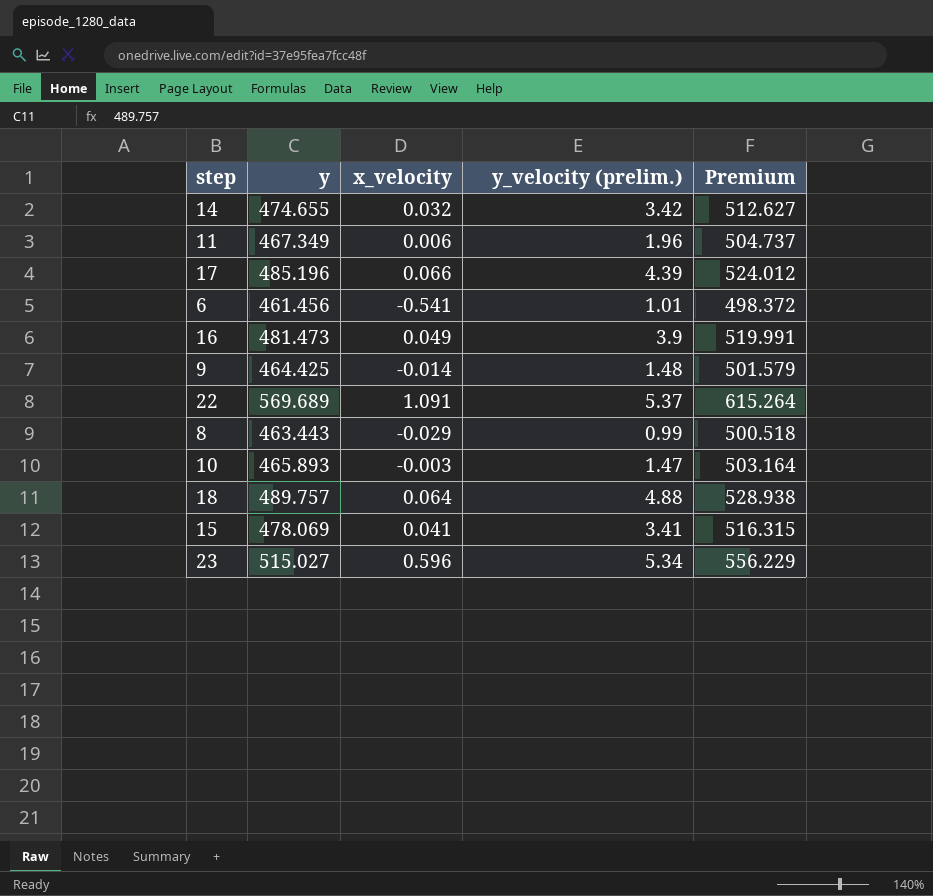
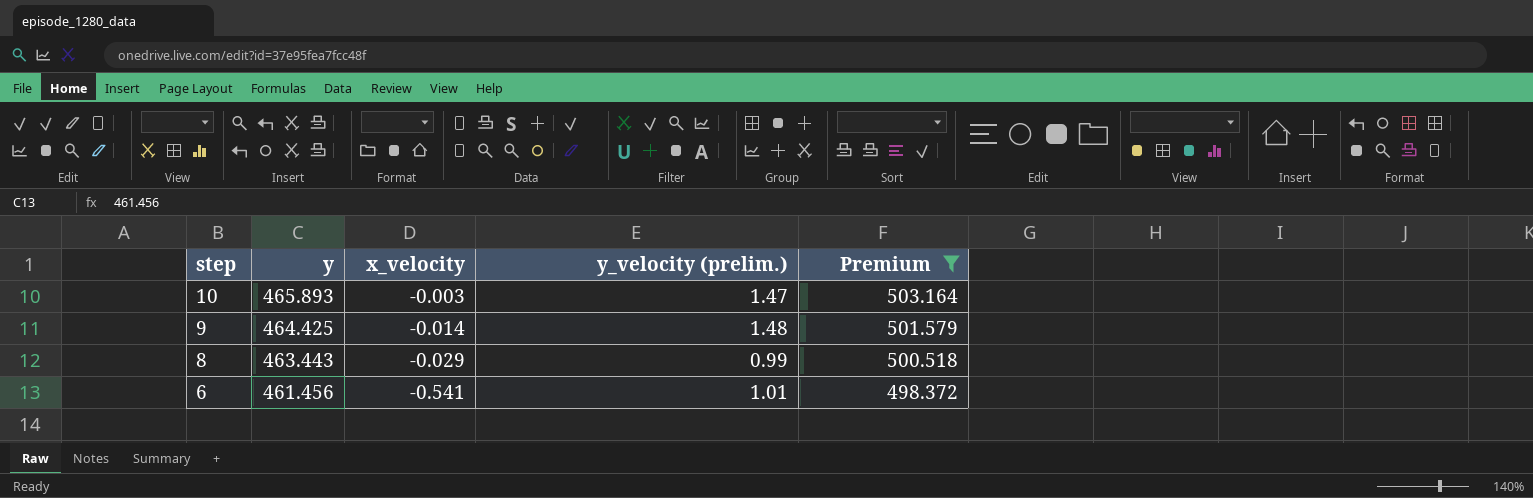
filter: none -> Premium <= 503.164
row order: none -> step descending

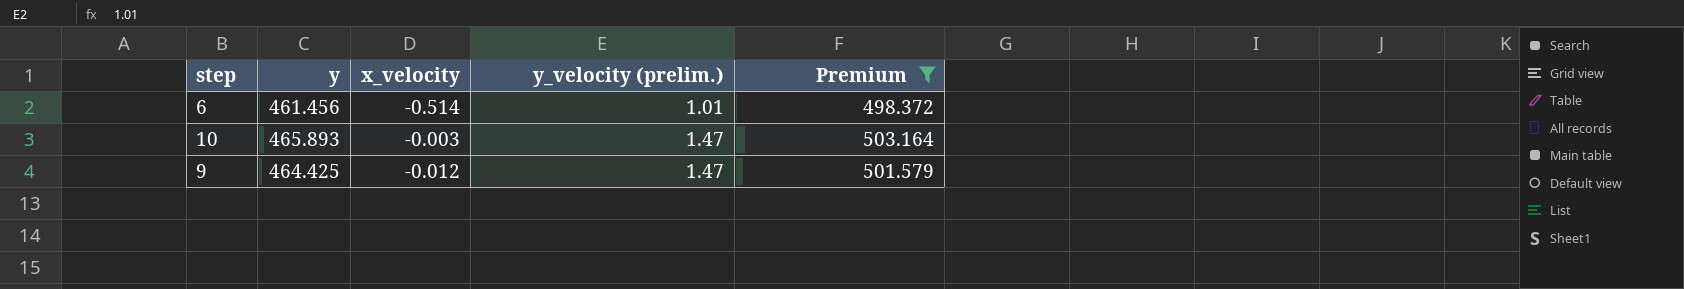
row order: step descending -> y_velocity (prelim.) ascending
row 8: 463.443 | -0.029 | 0.99 | 500.518 -> none
6 | x_velocity: -0.541 -> -0.514
9 | x_velocity: -0.014 -> -0.012
9 | y_velocity (prelim.): 1.48 -> 1.47

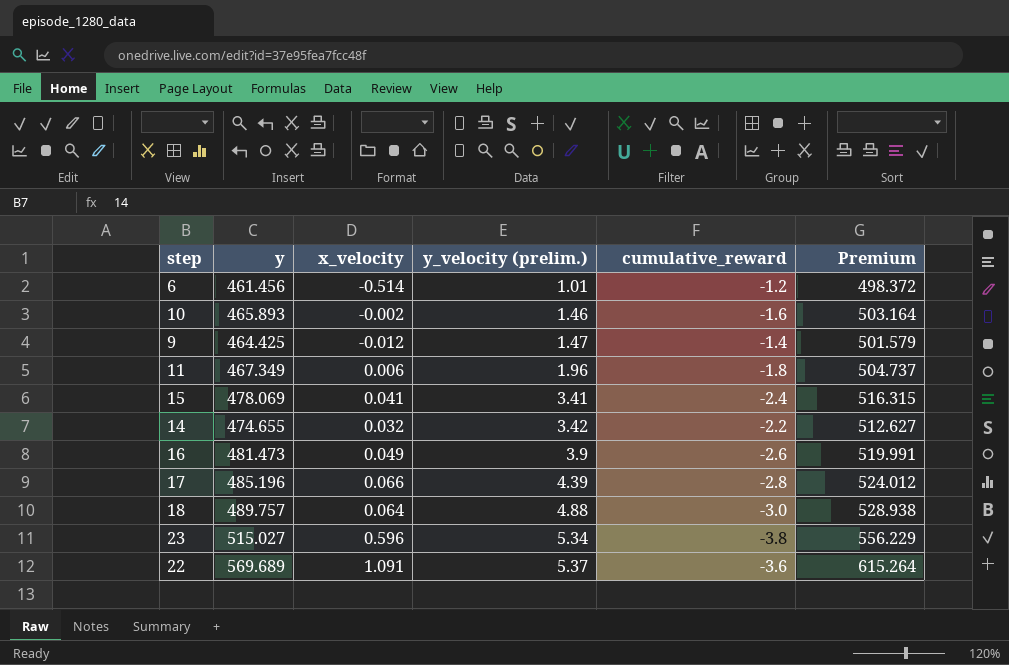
filter: Premium <= 503.164 -> none
column cumulative_reward | position: none -> 5
10 | x_velocity: -0.003 -> -0.002
10 | y_velocity (prelim.): 1.47 -> 1.46

